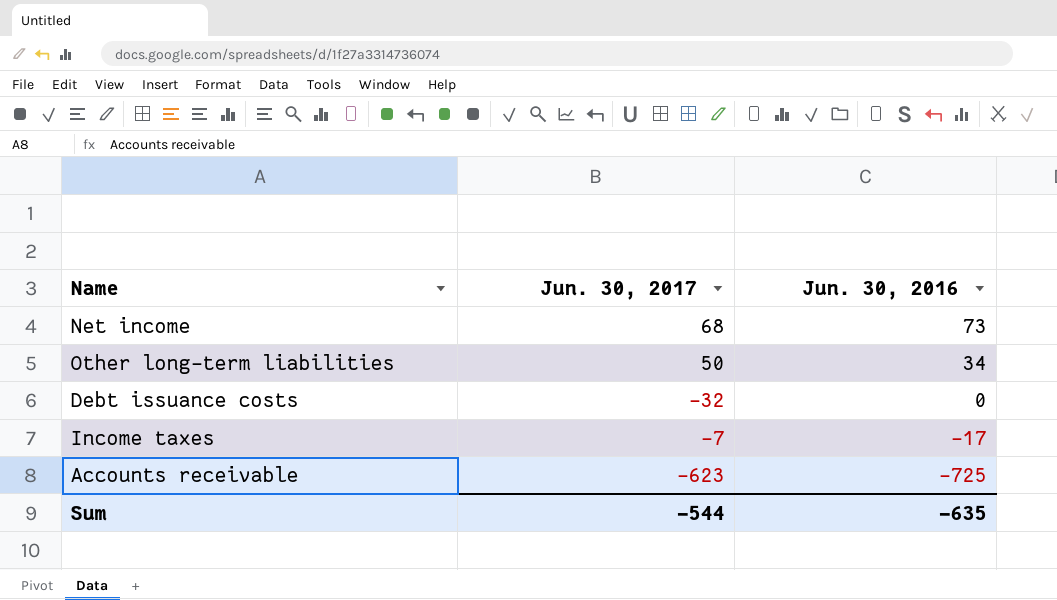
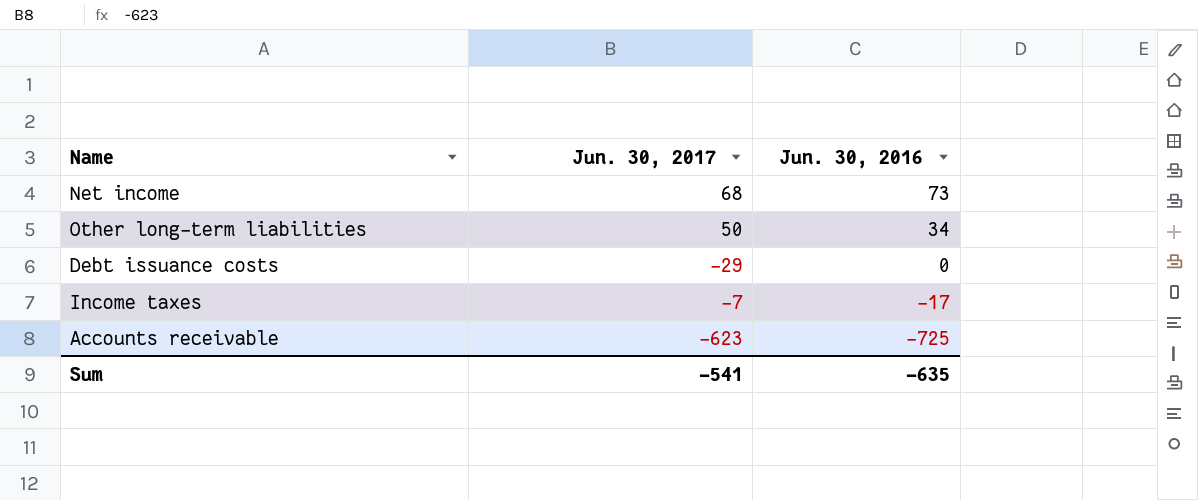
Debt issuance costs | Jun. 30, 2017: -32 -> -29
Sum | Jun. 30, 2017: -544 -> -541

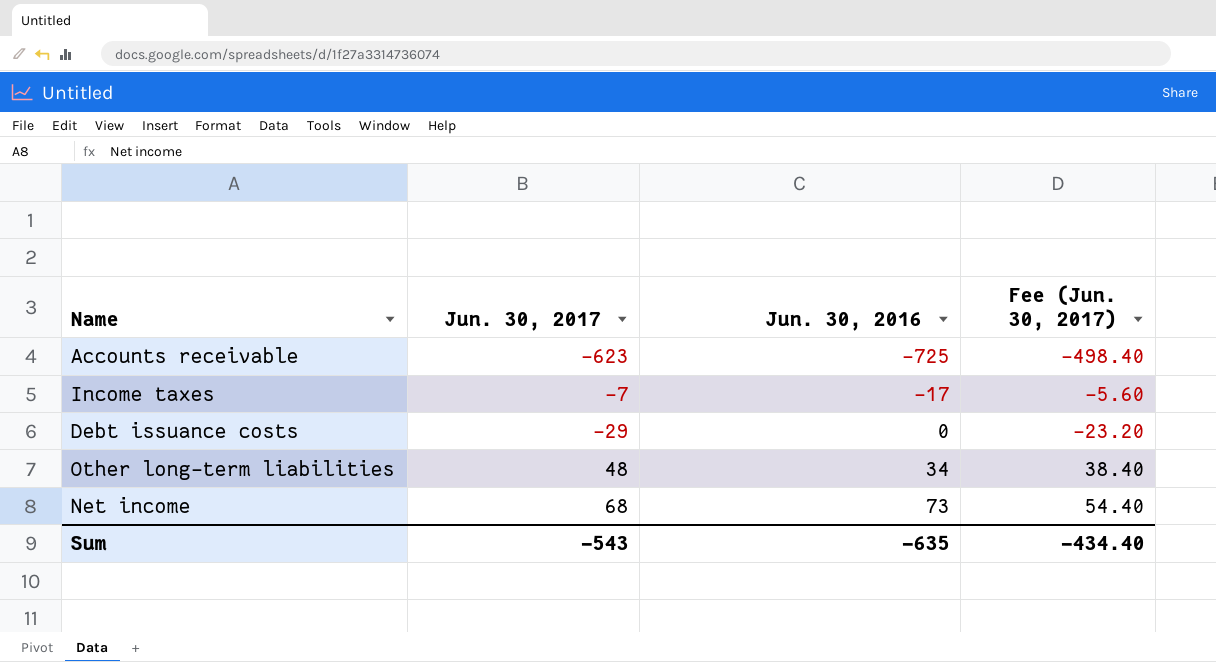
row order: Jun. 30, 2016 descending -> Jun. 30, 2016 ascending
column Fee (Jun. 30, 2017) | formula: none -> [Jun. 30, 2017] * 0.8
Other long-term liabilities | Jun. 30, 2017: 50 -> 48
Sum | Jun. 30, 2017: -541 -> -543

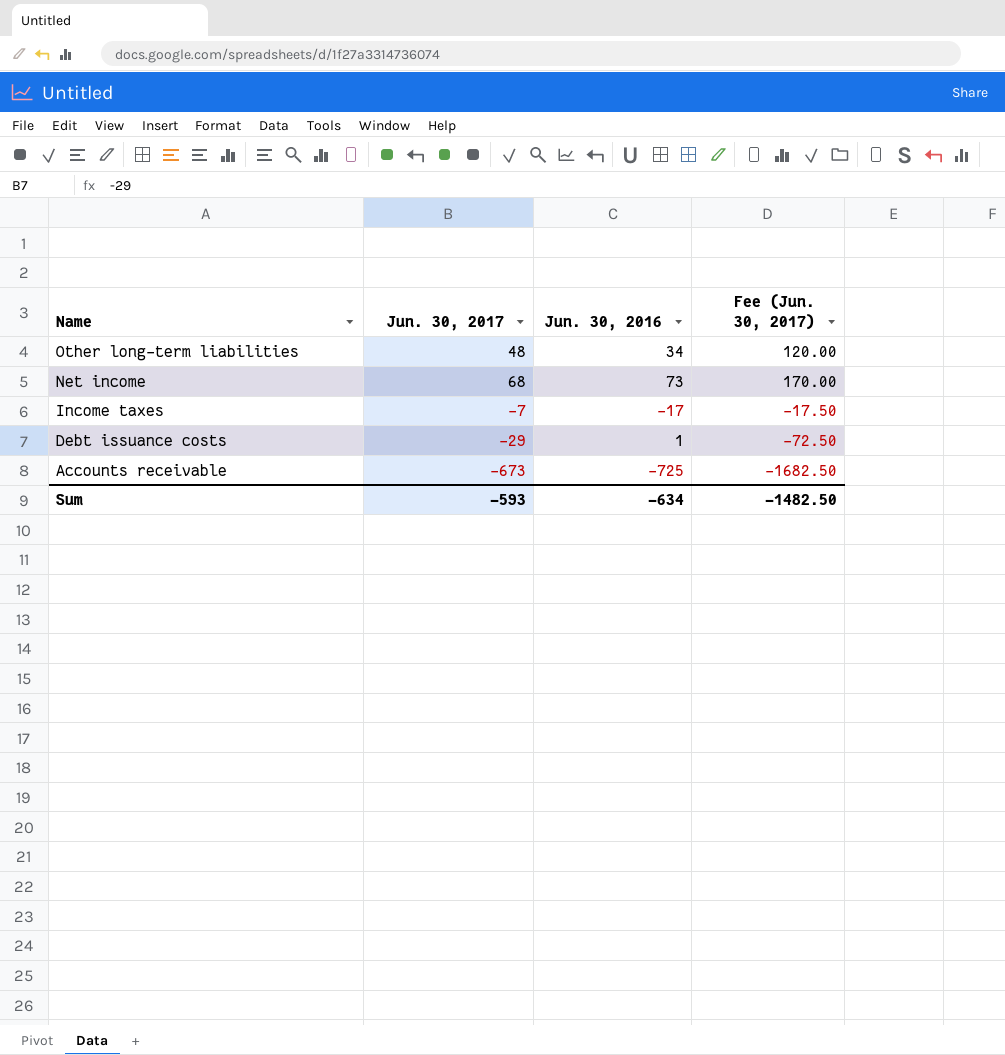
row order: Jun. 30, 2016 ascending -> Name descending
column Fee (Jun. 30, 2017) | formula: [Jun. 30, 2017] * 0.8 -> [Jun. 30, 2017] * 2.5
Debt issuance costs | Jun. 30, 2016: 0 -> 1
Accounts receivable | Jun. 30, 2017: -623 -> -673
Sum | Jun. 30, 2017: -543 -> -593
Sum | Jun. 30, 2016: -635 -> -634
Sum | Fee (Jun. 30, 2017): -434.40 -> -1482.50

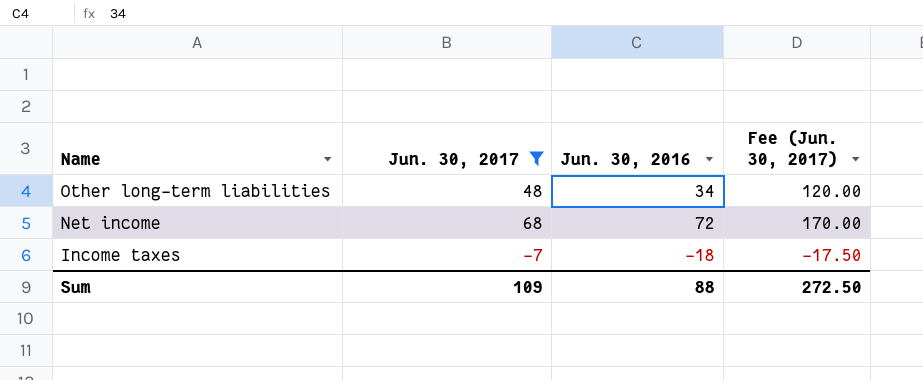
filter: none -> Jun. 30, 2017 >= -7
Net income | Jun. 30, 2016: 73 -> 72
Income taxes | Jun. 30, 2016: -17 -> -18
Sum | Jun. 30, 2017: -593 -> 109
Sum | Jun. 30, 2016: -634 -> 88
Sum | Fee (Jun. 30, 2017): -1482.50 -> 272.50

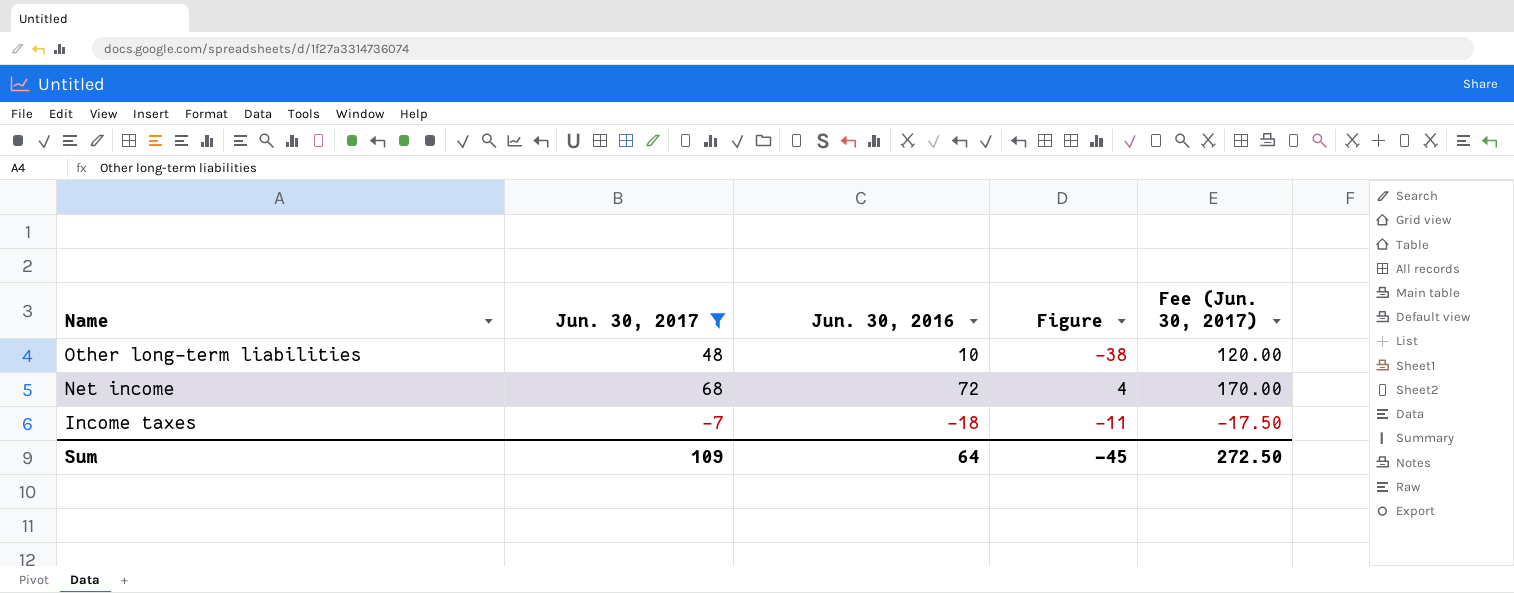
column Figure | formula: none -> [Jun. 30, 2016] - [Jun. 30, 2017]
Other long-term liabilities | Jun. 30, 2016: 34 -> 10
Sum | Jun. 30, 2016: 88 -> 64

